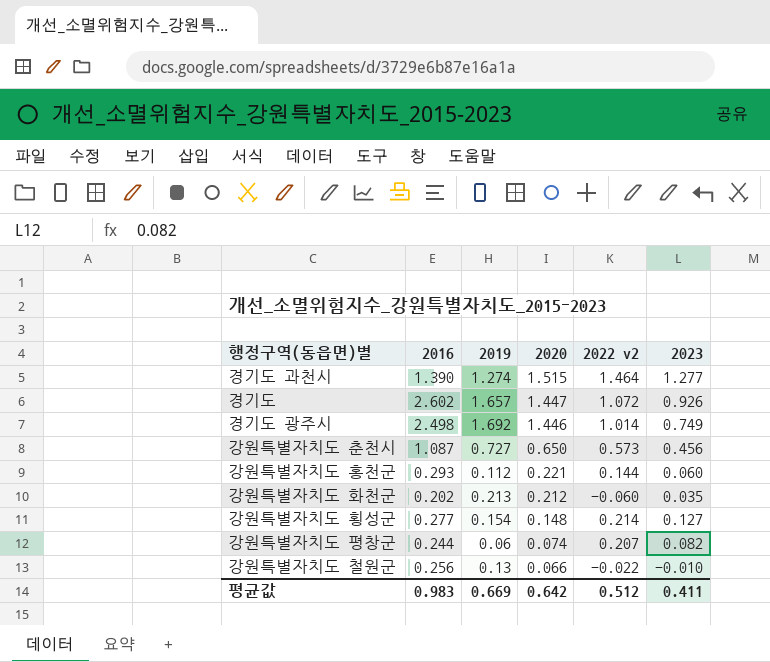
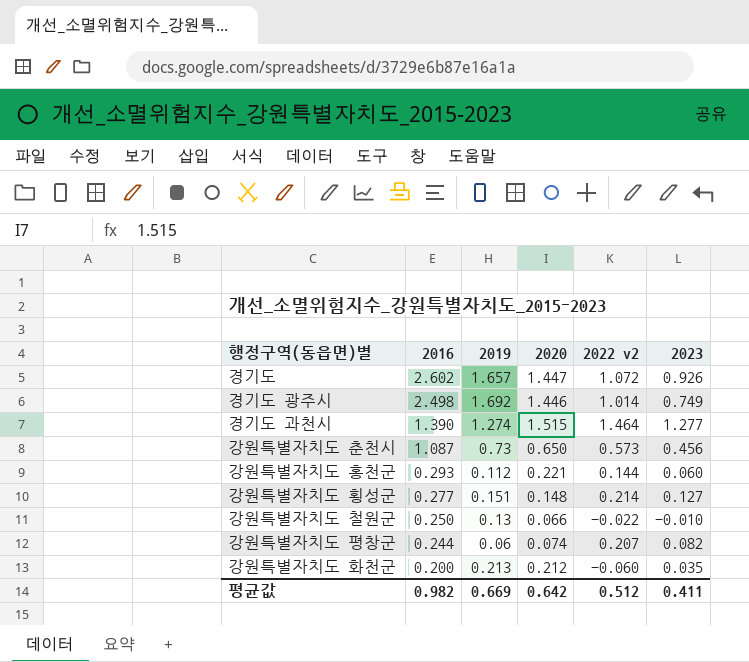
row order: 2020 descending -> 2016 descending
강원특별자치도 춘천시 | 2019: 0.727 -> 0.73
강원특별자치도 횡성군 | 2019: 0.154 -> 0.151
강원특별자치도 철원군 | 2016: 0.256 -> 0.250
강원특별자치도 화천군 | 2016: 0.202 -> 0.200
평균값 | 2016: 0.983 -> 0.982

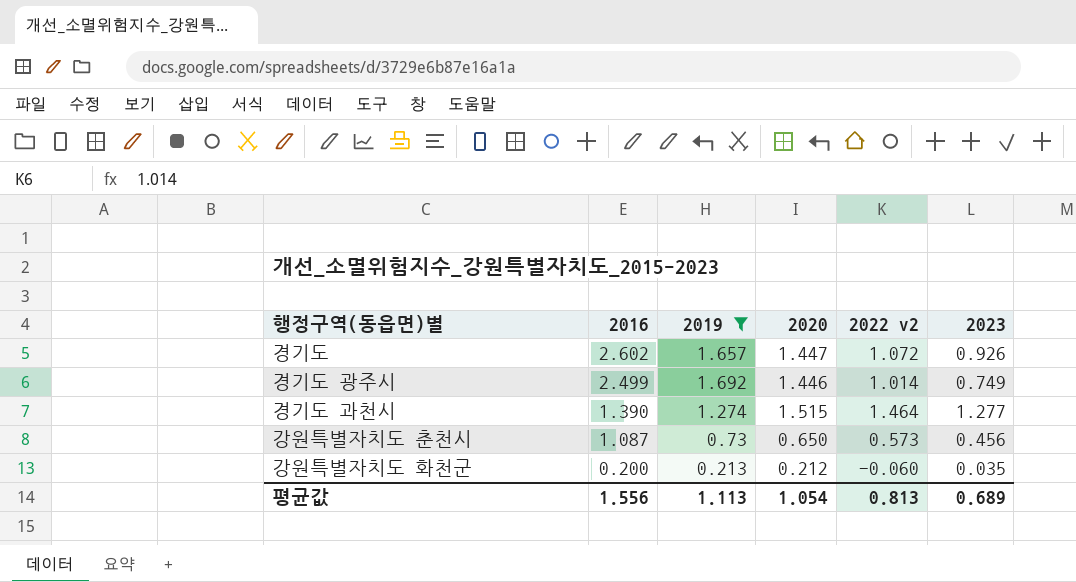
filter: none -> 2019 >= 0.213
경기도 광주시 | 2016: 2.498 -> 2.499
평균값 | 2016: 0.982 -> 1.556
평균값 | 2019: 0.669 -> 1.113
평균값 | 2020: 0.642 -> 1.054
평균값 | 2022 v2: 0.512 -> 0.813
평균값 | 2023: 0.411 -> 0.689

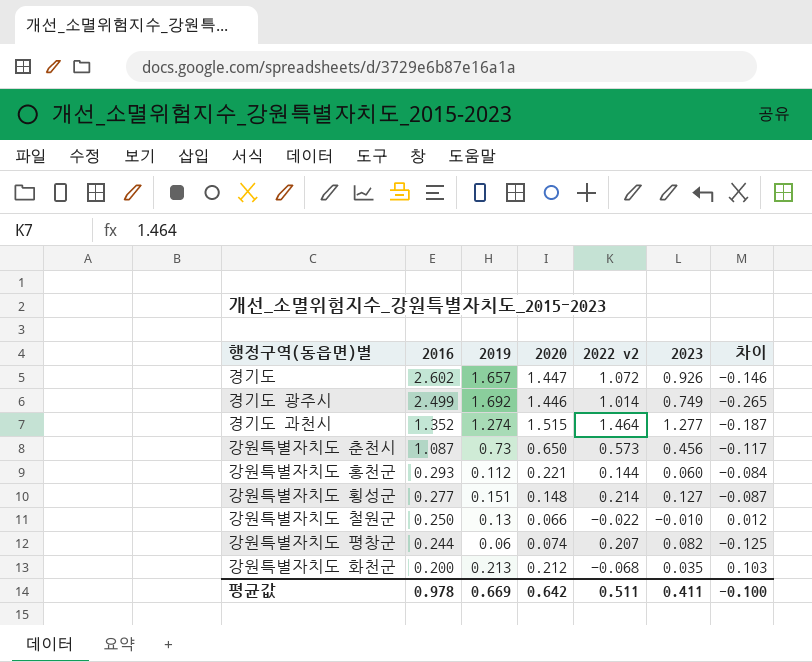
filter: 2019 >= 0.213 -> none
column 차이 | formula: none -> [2023] - [2022 v2]
경기도 과천시 | 2016: 1.390 -> 1.352
강원특별자치도 화천군 | 2022 v2: -0.060 -> -0.068
평균값 | 2016: 1.556 -> 0.978
평균값 | 2019: 1.113 -> 0.669
평균값 | 2020: 1.054 -> 0.642
평균값 | 2022 v2: 0.813 -> 0.511
평균값 | 2023: 0.689 -> 0.411

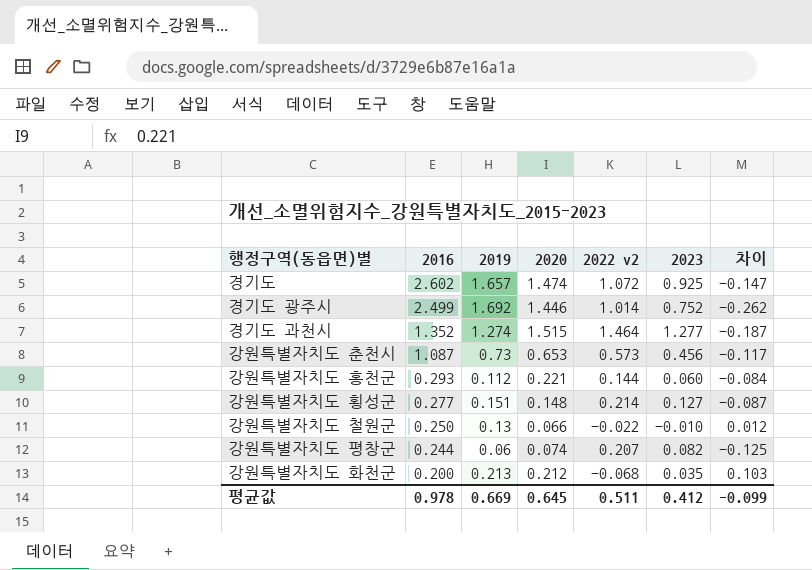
경기도 | 2020: 1.447 -> 1.474
경기도 | 2023: 0.926 -> 0.925
경기도 | 차이: -0.146 -> -0.147
경기도 광주시 | 2023: 0.749 -> 0.752
경기도 광주시 | 차이: -0.265 -> -0.262
강원특별자치도 춘천시 | 2020: 0.650 -> 0.653
평균값 | 2020: 0.642 -> 0.645
평균값 | 2023: 0.411 -> 0.412
평균값 | 차이: -0.100 -> -0.099

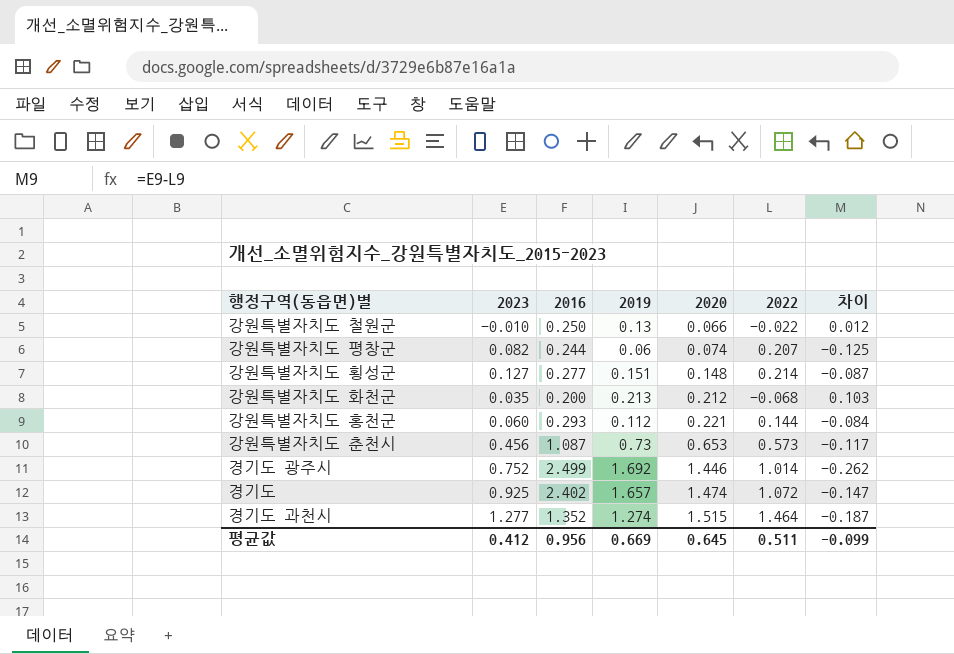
row order: 2016 descending -> 2020 ascending
column 2023 | position: 6 -> 2
column name: 2022 v2 -> 2022
경기도 | 2016: 2.602 -> 2.402
평균값 | 2016: 0.978 -> 0.956

